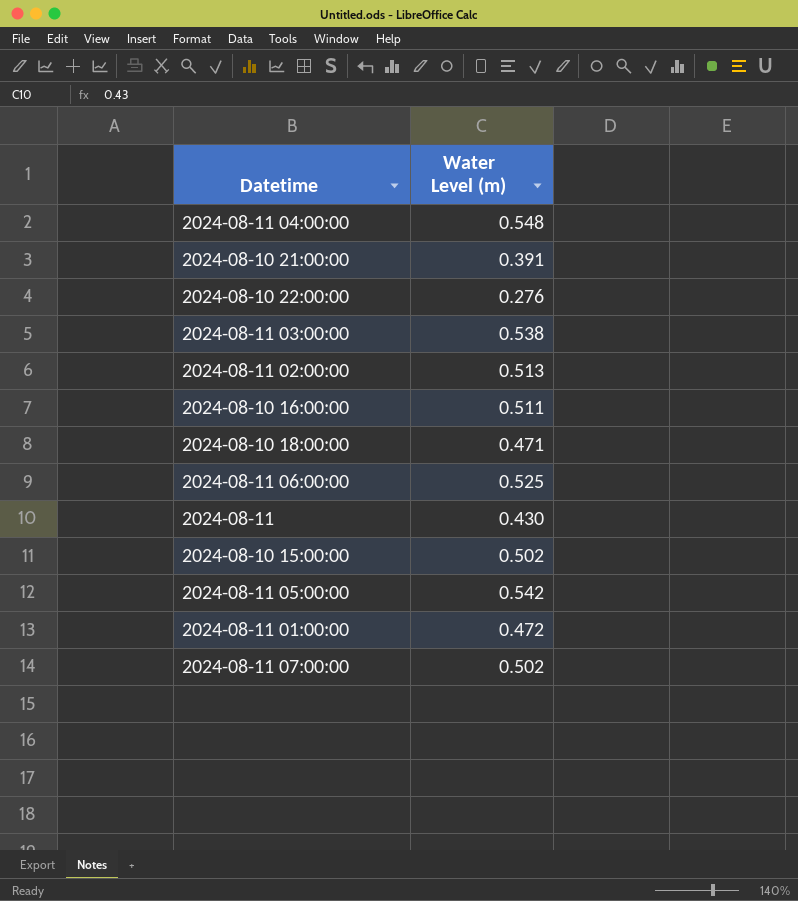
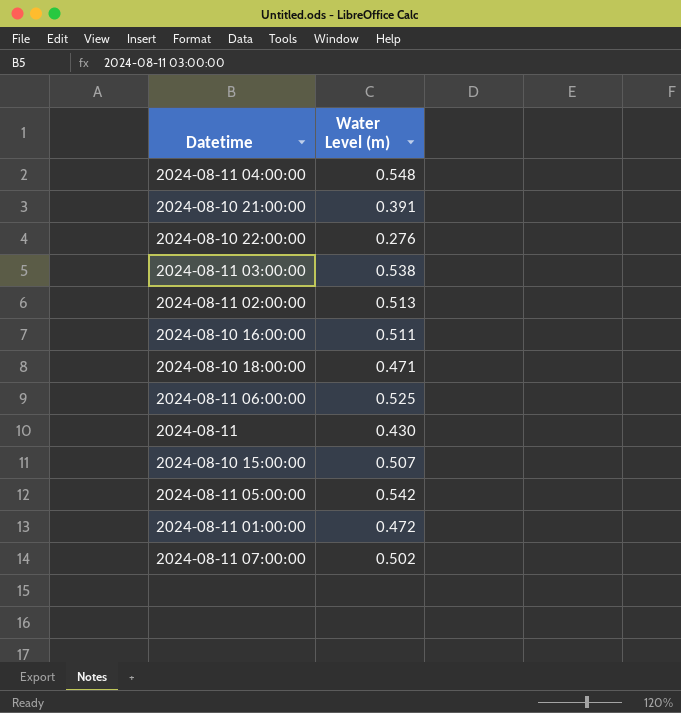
2024-08-10 15:00:00 | Water Level (m): 0.502 -> 0.507

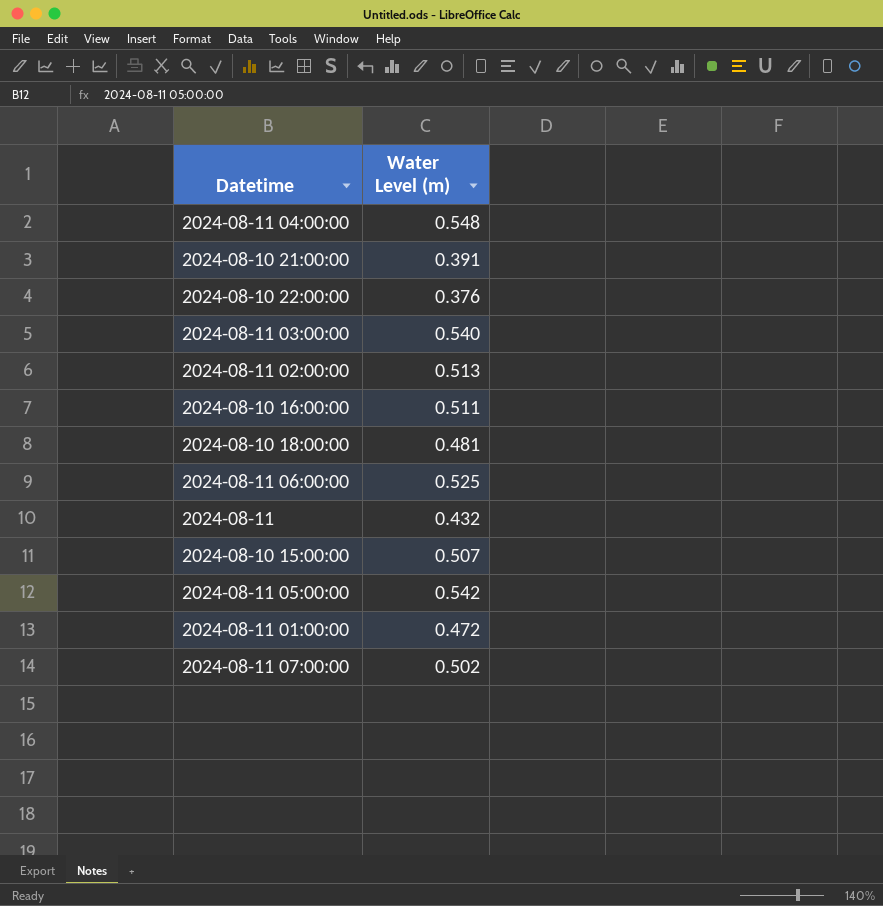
2024-08-10 22:00:00 | Water Level (m): 0.276 -> 0.376
2024-08-11 03:00:00 | Water Level (m): 0.538 -> 0.540
2024-08-10 18:00:00 | Water Level (m): 0.471 -> 0.481
2024-08-11 | Water Level (m): 0.430 -> 0.432

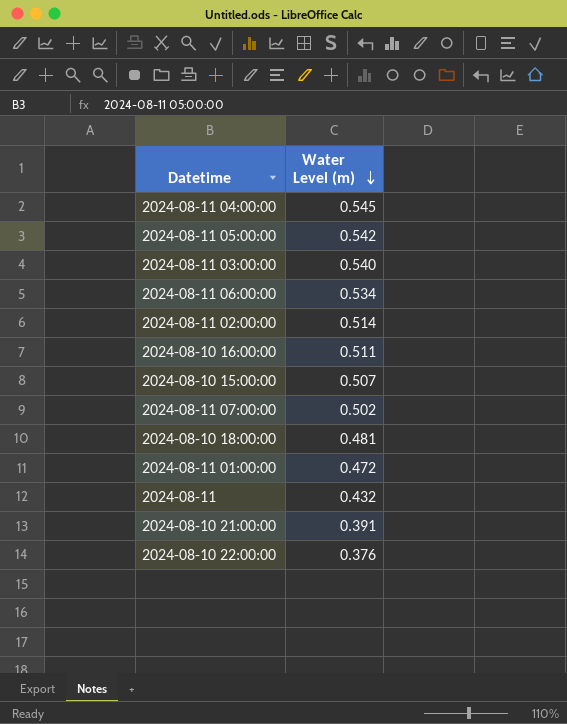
row order: none -> Water Level (m) descending
2024-08-11 04:00:00 | Water Level (m): 0.548 -> 0.545
2024-08-11 06:00:00 | Water Level (m): 0.525 -> 0.534
2024-08-11 02:00:00 | Water Level (m): 0.513 -> 0.514

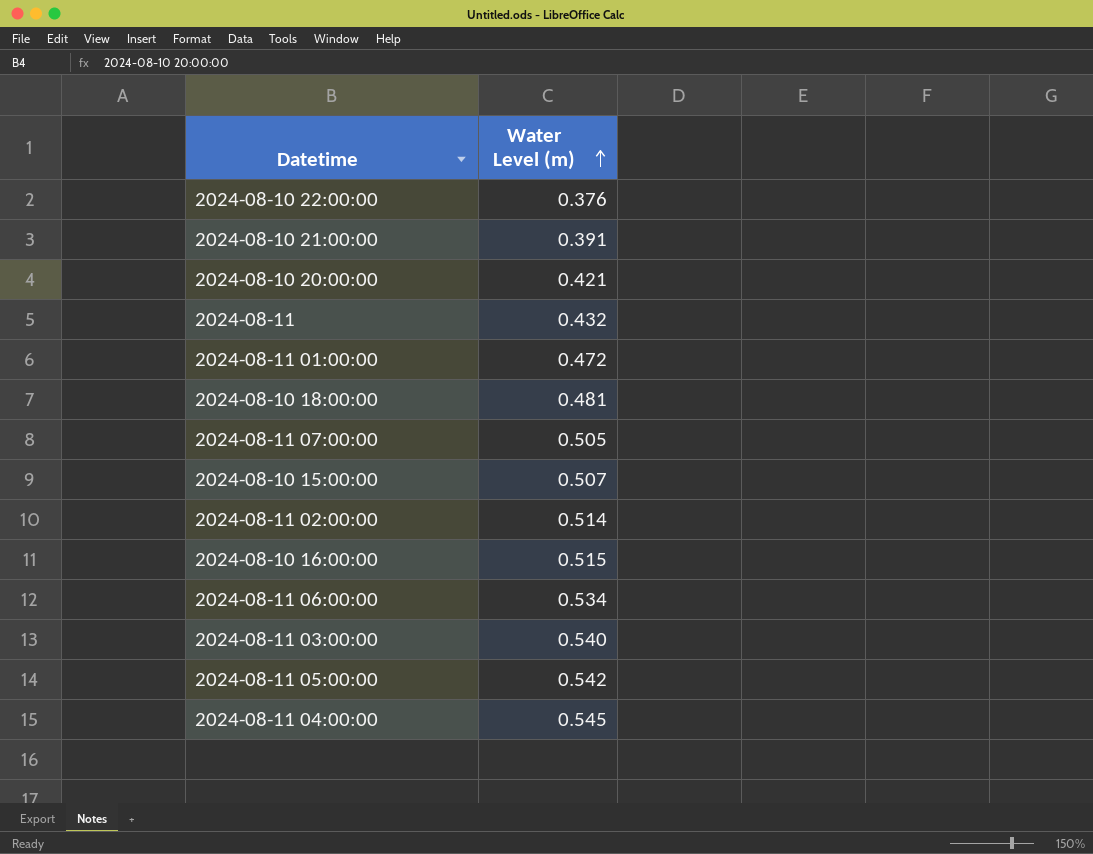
row order: Water Level (m) descending -> Water Level (m) ascending
row 2024-08-10 20:00:00: none -> 0.421
2024-08-11 07:00:00 | Water Level (m): 0.502 -> 0.505
2024-08-10 16:00:00 | Water Level (m): 0.511 -> 0.515

